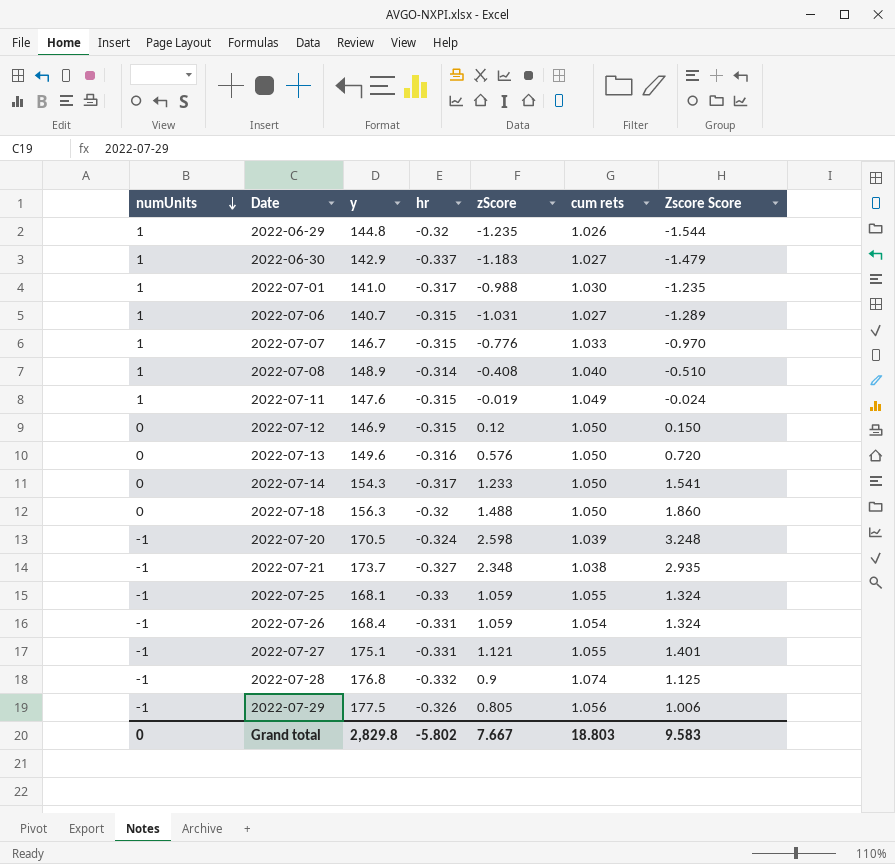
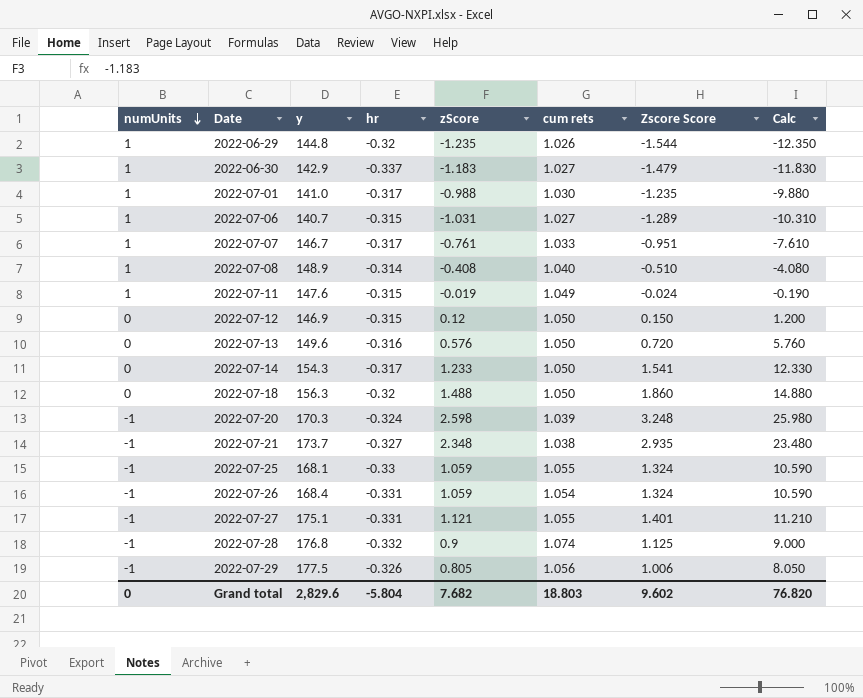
column Calc | formula: none -> [zScore] * 10
2022-07-07 | hr: -0.315 -> -0.317
2022-07-07 | zScore: -0.776 -> -0.761
2022-07-07 | Zscore Score: -0.970 -> -0.951
2022-07-20 | y: 170.5 -> 170.3
Grand total | y: 2,829.8 -> 2,829.6
Grand total | hr: -5.802 -> -5.804
Grand total | zScore: 7.667 -> 7.682
Grand total | Zscore Score: 9.583 -> 9.602

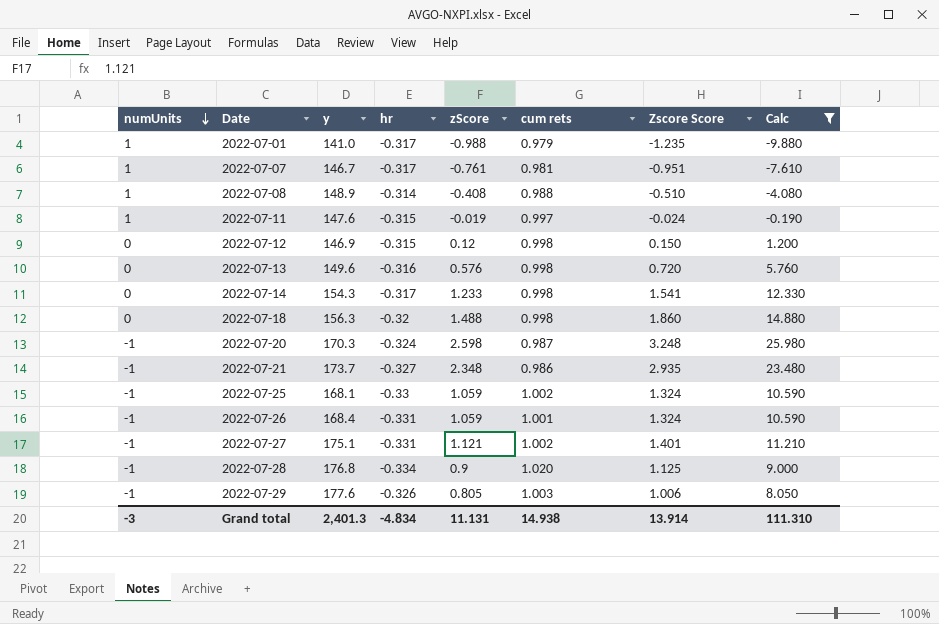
filter: none -> Calc >= -9.880
2022-07-01 | cum rets: 1.030 -> 0.979
2022-07-07 | cum rets: 1.033 -> 0.981
2022-07-08 | cum rets: 1.040 -> 0.988
2022-07-11 | cum rets: 1.049 -> 0.997
2022-07-12 | cum rets: 1.050 -> 0.998
2022-07-13 | cum rets: 1.050 -> 0.998
2022-07-14 | cum rets: 1.050 -> 0.998
2022-07-18 | cum rets: 1.050 -> 0.998
2022-07-20 | cum rets: 1.039 -> 0.987
2022-07-21 | cum rets: 1.038 -> 0.986
2022-07-25 | cum rets: 1.055 -> 1.002
2022-07-26 | cum rets: 1.054 -> 1.001
2022-07-27 | cum rets: 1.055 -> 1.002
2022-07-28 | hr: -0.332 -> -0.334
2022-07-28 | cum rets: 1.074 -> 1.020
2022-07-29 | y: 177.5 -> 177.6
2022-07-29 | cum rets: 1.056 -> 1.003
Grand total | numUnits: 0 -> -3
Grand total | y: 2,829.6 -> 2,401.3
Grand total | hr: -5.804 -> -4.834
Grand total | zScore: 7.682 -> 11.131
Grand total | cum rets: 18.803 -> 14.938
Grand total | Zscore Score: 9.602 -> 13.914
Grand total | Calc: 76.820 -> 111.310

